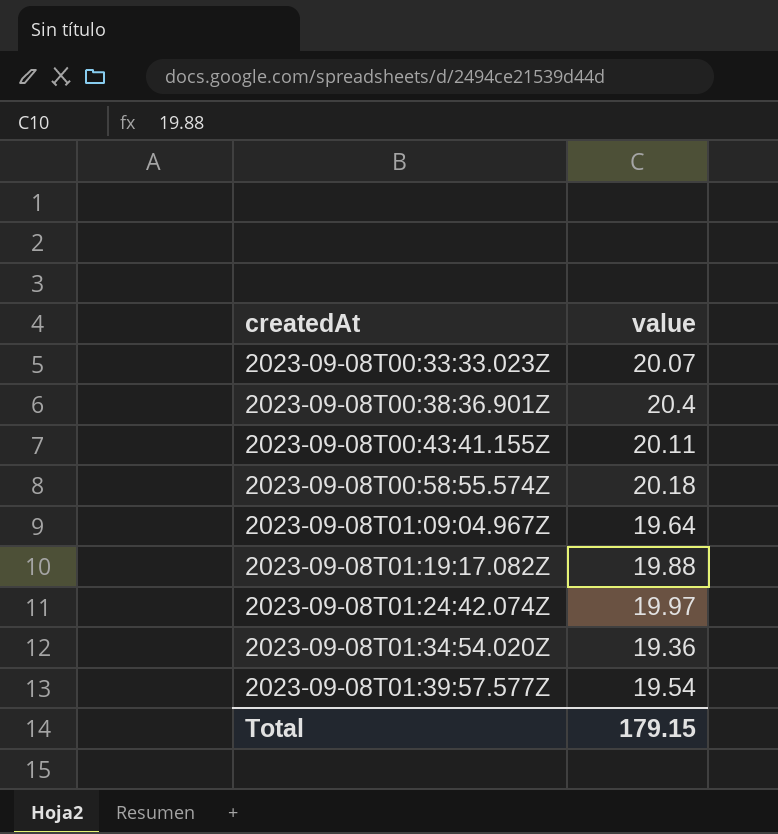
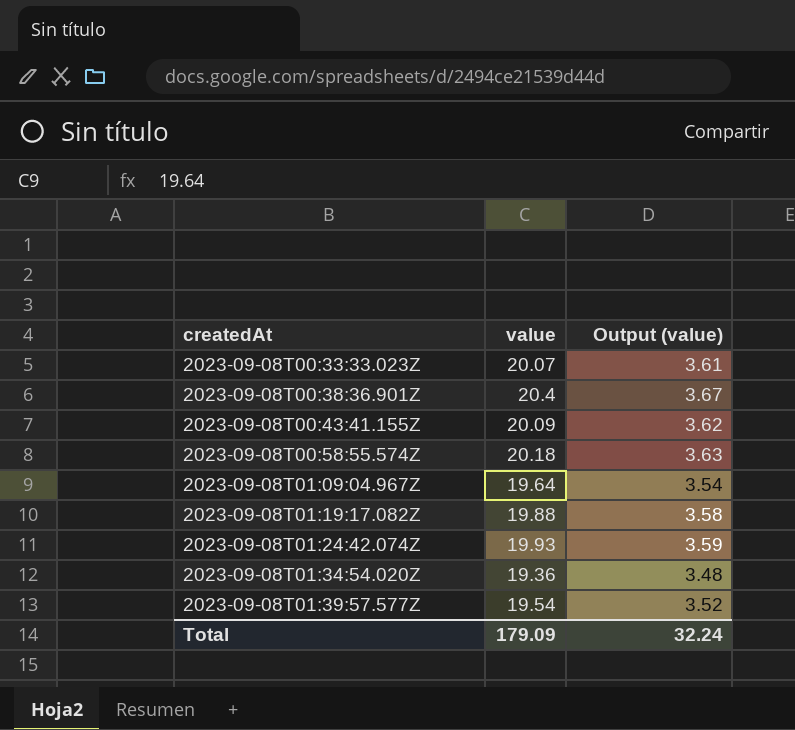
column Output (value) | formula: none -> [value] * 0.18
2023-09-08T00:43:41.155Z | value: 20.11 -> 20.09
2023-09-08T01:24:42.074Z | value: 19.97 -> 19.93
Total | value: 179.15 -> 179.09

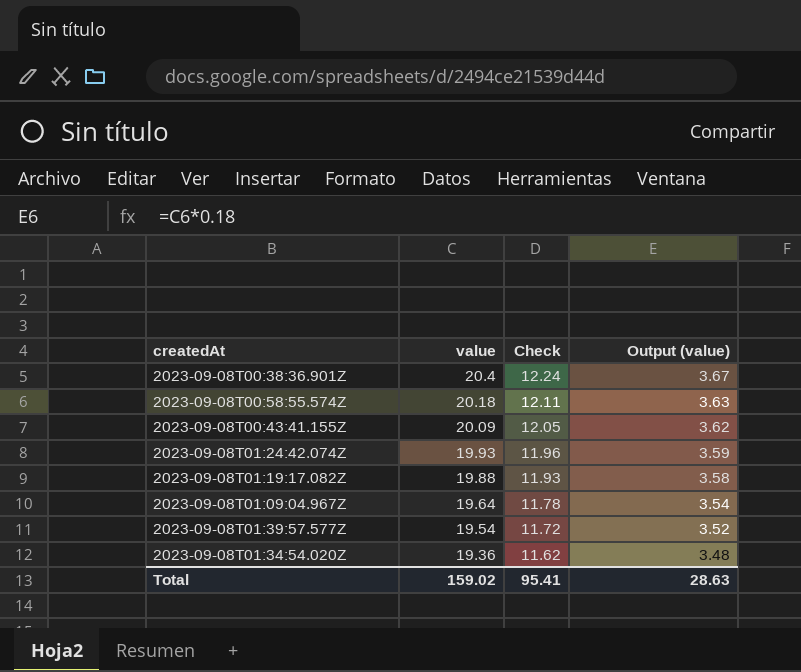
row order: createdAt ascending -> value descending
column Check | formula: none -> [value] * 0.6
row 2023-09-08T00:33:33.023Z: 20.07 | 3.61 -> none
Total | value: 179.09 -> 159.02
Total | Output (value): 32.24 -> 28.63

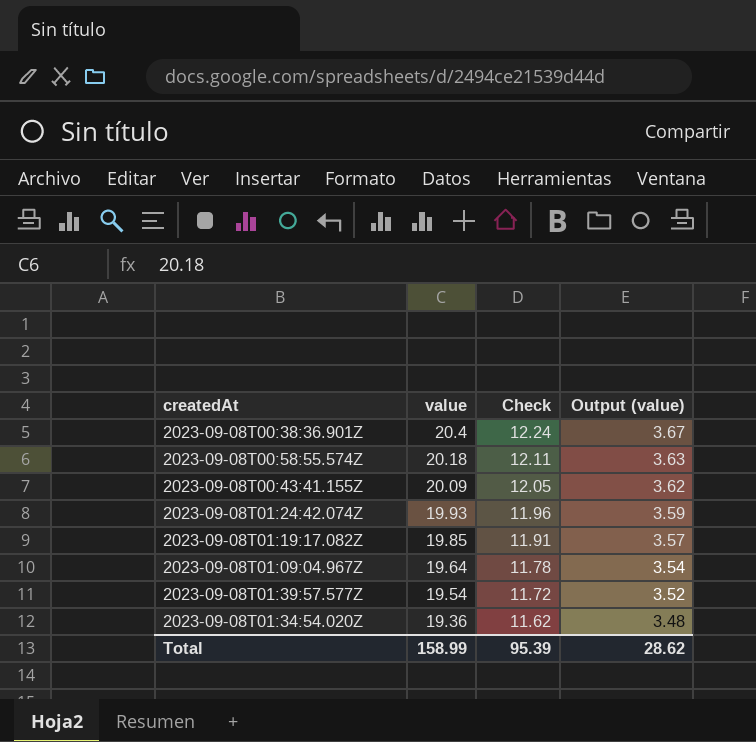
2023-09-08T01:19:17.082Z | value: 19.88 -> 19.85
2023-09-08T01:19:17.082Z | Check: 11.93 -> 11.91
2023-09-08T01:19:17.082Z | Output (value): 3.58 -> 3.57
Total | value: 159.02 -> 158.99
Total | Check: 95.41 -> 95.39
Total | Output (value): 28.63 -> 28.62

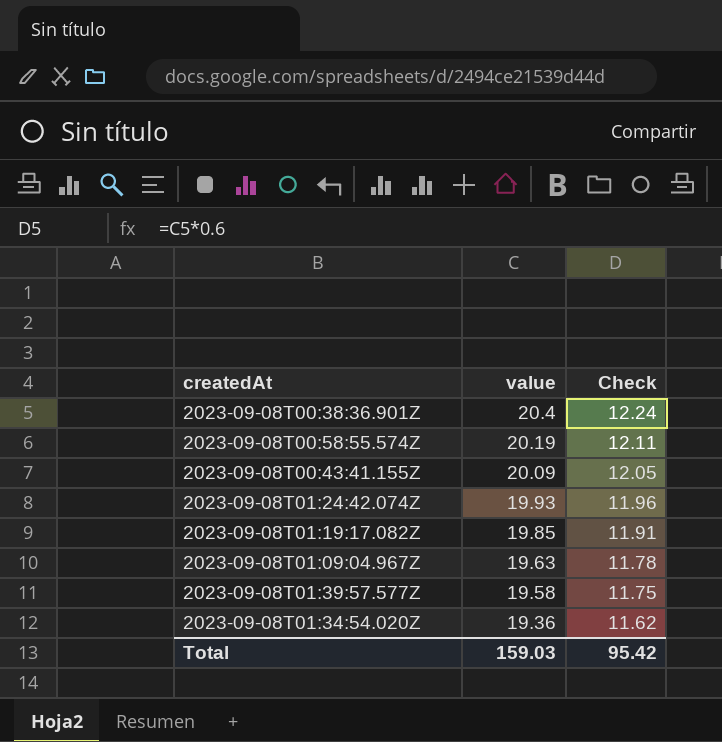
column Output (value) | formula: [value] * 0.18 -> none
2023-09-08T00:58:55.574Z | value: 20.18 -> 20.19
2023-09-08T01:09:04.967Z | value: 19.64 -> 19.63
2023-09-08T01:39:57.577Z | value: 19.54 -> 19.58
2023-09-08T01:39:57.577Z | Check: 11.72 -> 11.75
Total | value: 158.99 -> 159.03
Total | Check: 95.39 -> 95.42

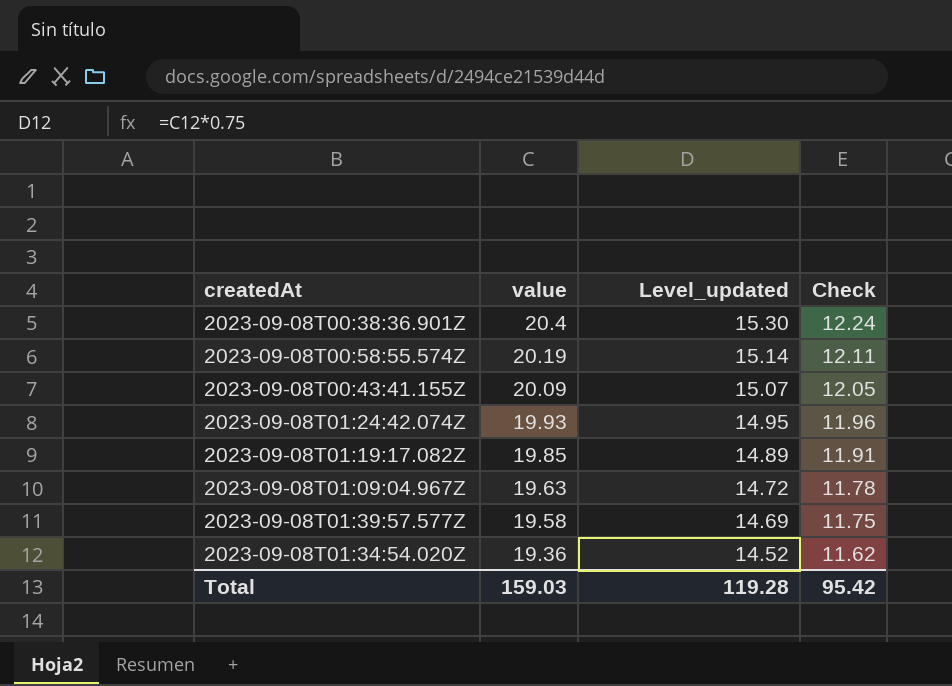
column Level_updated | formula: none -> [value] * 0.75

